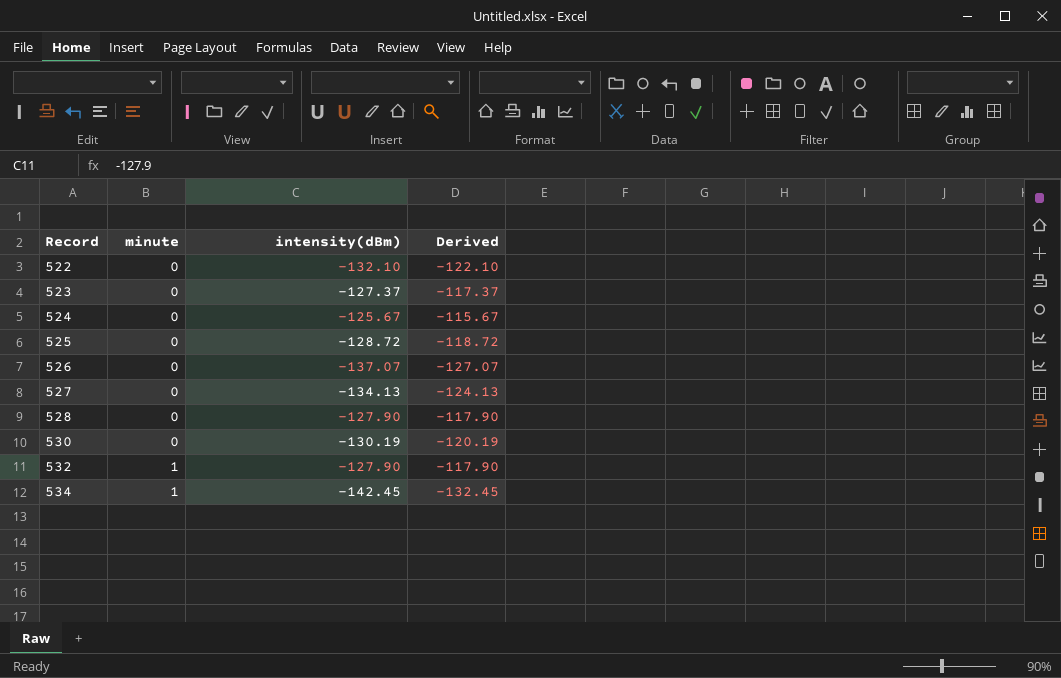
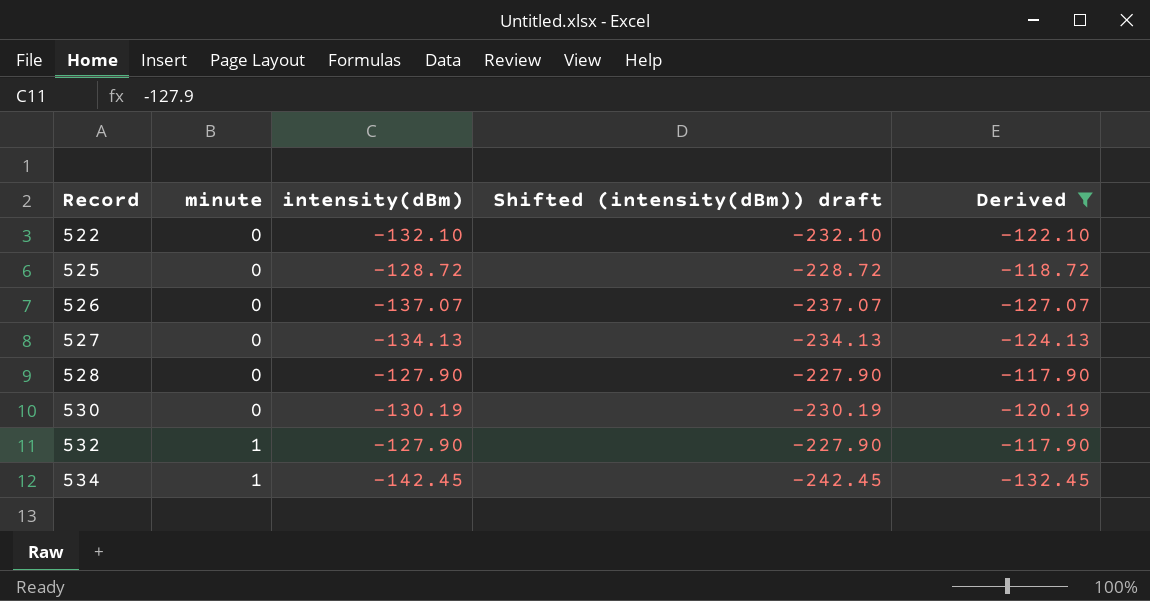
filter: none -> Derived <= -117.90
column Shifted (intensity(dBm)) draft | formula: none -> [intensity(dBm)] - 100

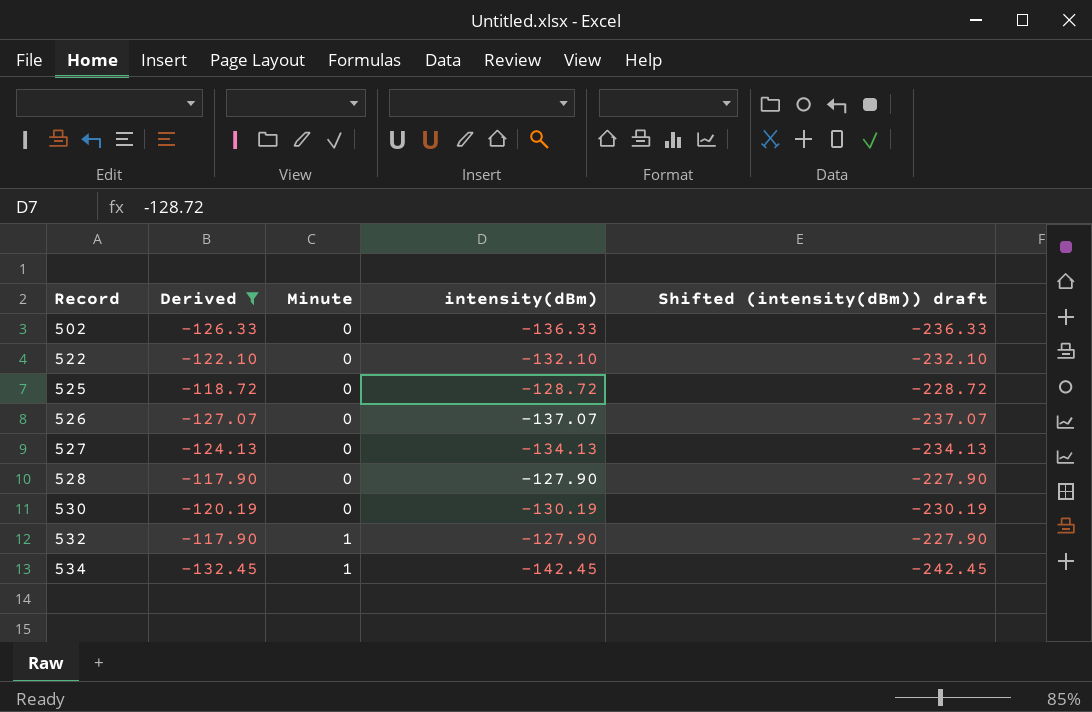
column Derived | position: 5 -> 2
column name: minute -> Minute
row 502: none -> -126.33 | 0 | -136.33 | -236.33

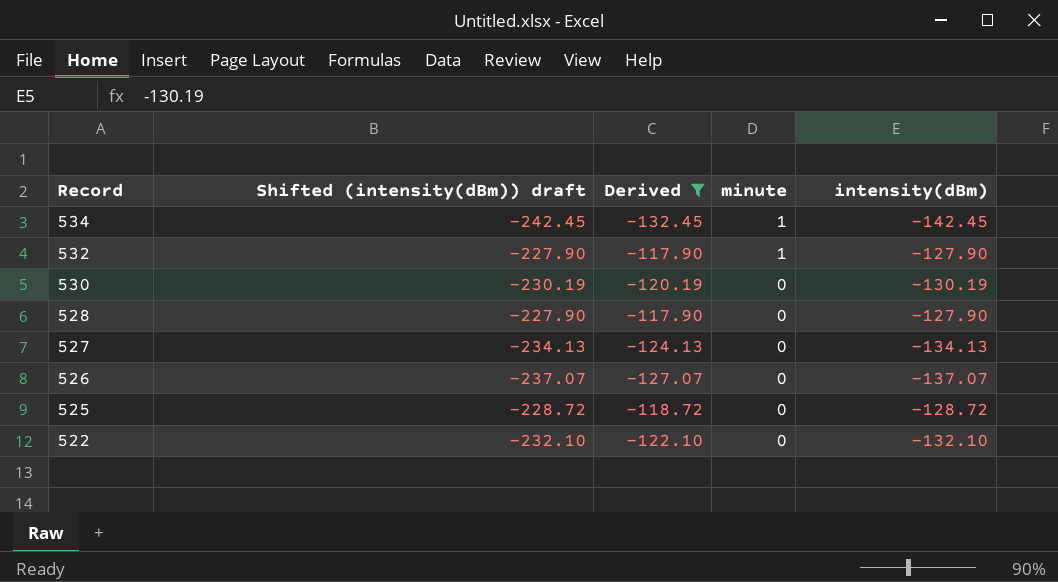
row order: Record ascending -> Record descending
column Shifted (intensity(dBm)) draft | position: 5 -> 2
column name: Minute -> minute
row 502: -126.33 | 0 | -136.33 | -236.33 -> none

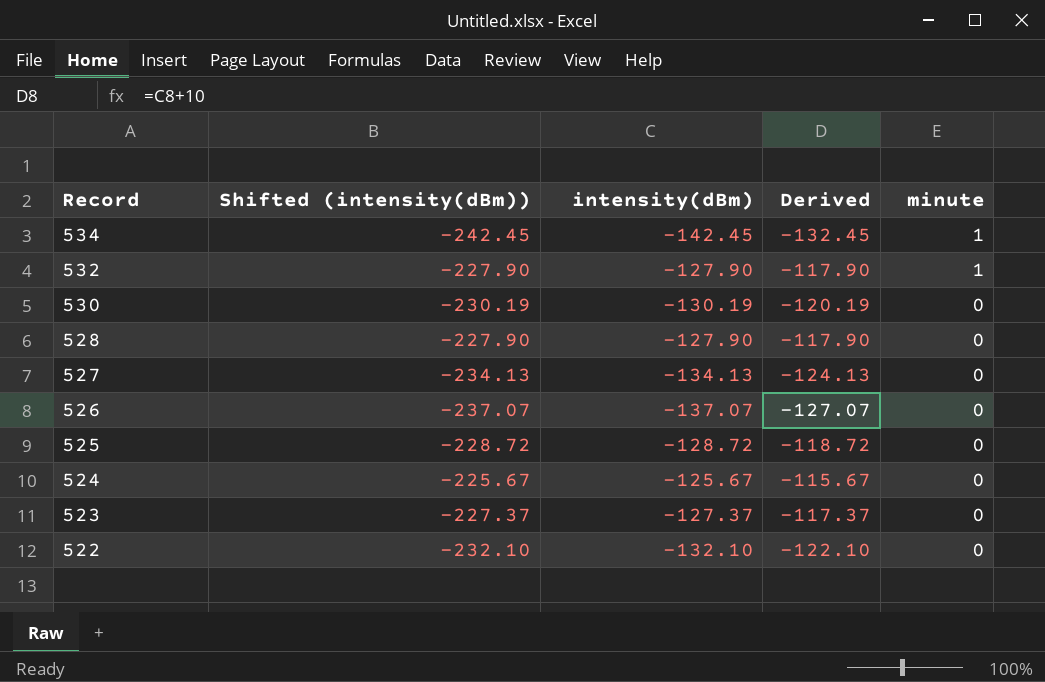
filter: Derived <= -117.90 -> none
column name: Shifted (intensity(dBm)) draft -> Shifted (intensity(dBm))
column intensity(dBm) | position: 5 -> 3

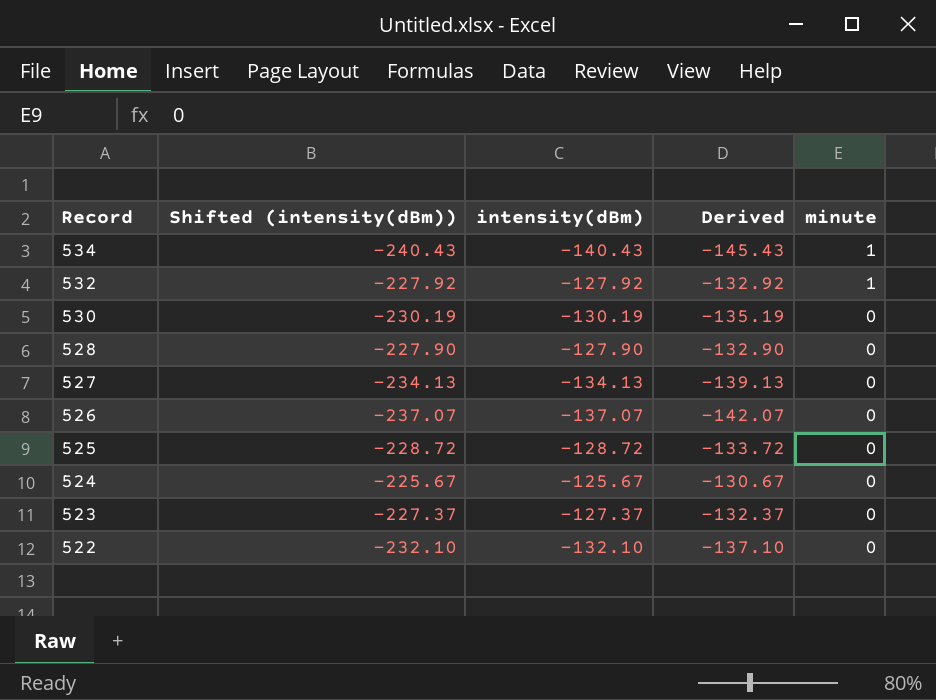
column Derived | formula: [intensity(dBm)] + 10 -> [intensity(dBm)] - 5
534 | Shifted (intensity(dBm)): -242.45 -> -240.43
534 | intensity(dBm): -142.45 -> -140.43
532 | Shifted (intensity(dBm)): -227.90 -> -227.92
532 | intensity(dBm): -127.90 -> -127.92

